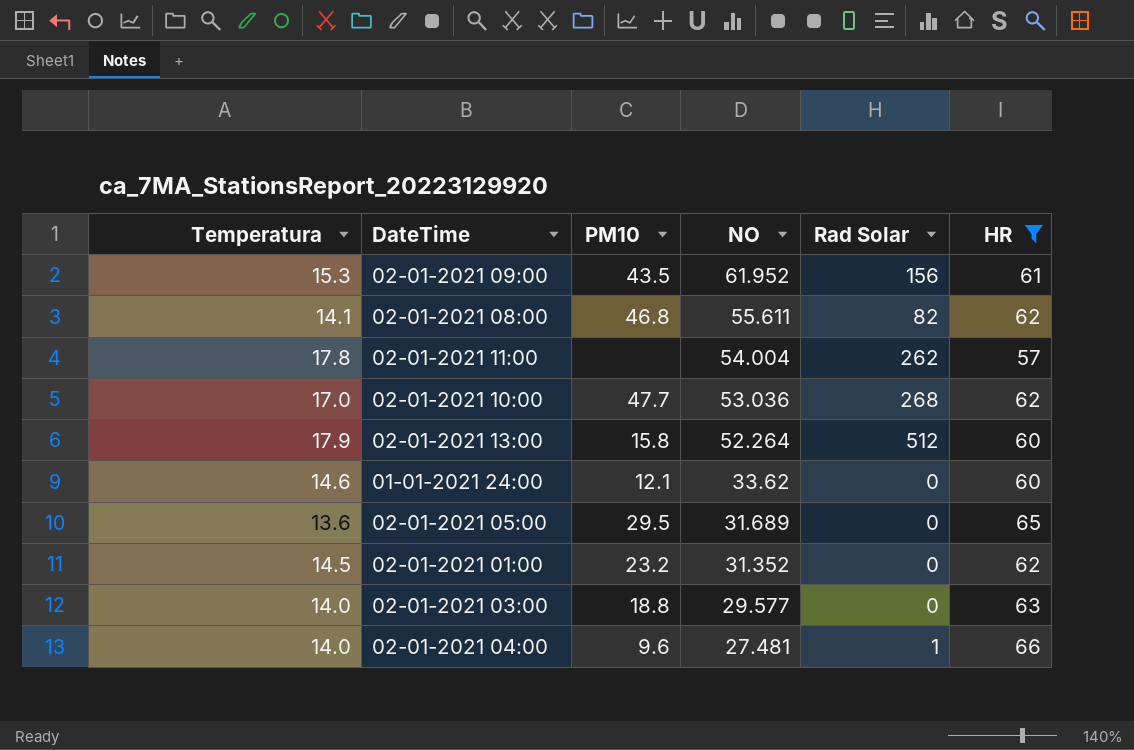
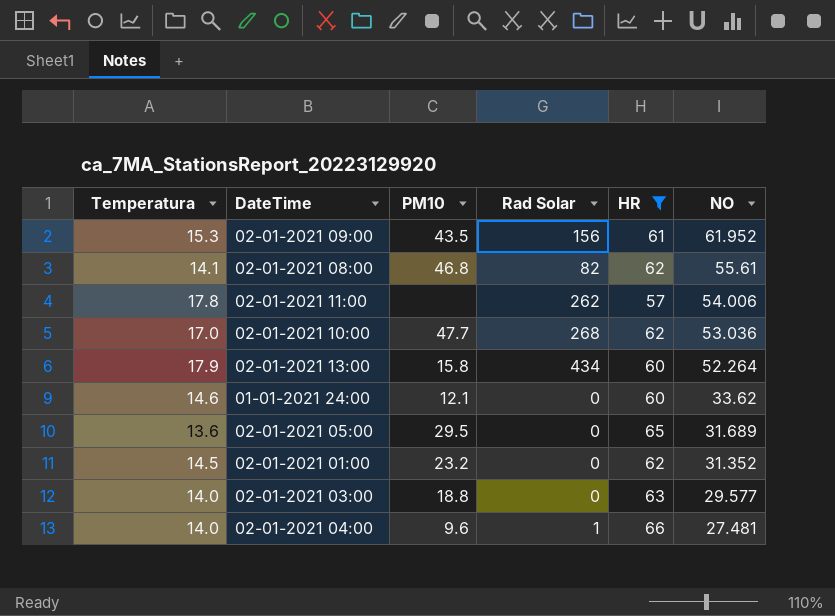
column NO | position: 4 -> 6
02-01-2021 08:00 | NO: 55.611 -> 55.61
02-01-2021 11:00 | NO: 54.004 -> 54.006
02-01-2021 13:00 | Rad Solar: 512 -> 434

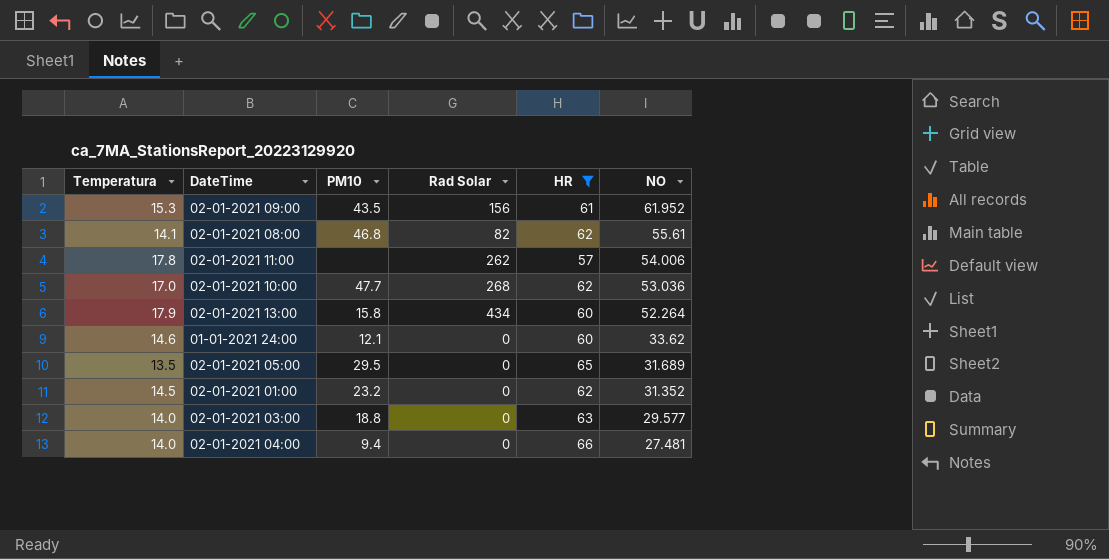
02-01-2021 05:00 | Temperatura: 13.6 -> 13.5
02-01-2021 04:00 | PM10: 9.6 -> 9.4
02-01-2021 04:00 | Rad Solar: 1 -> 0

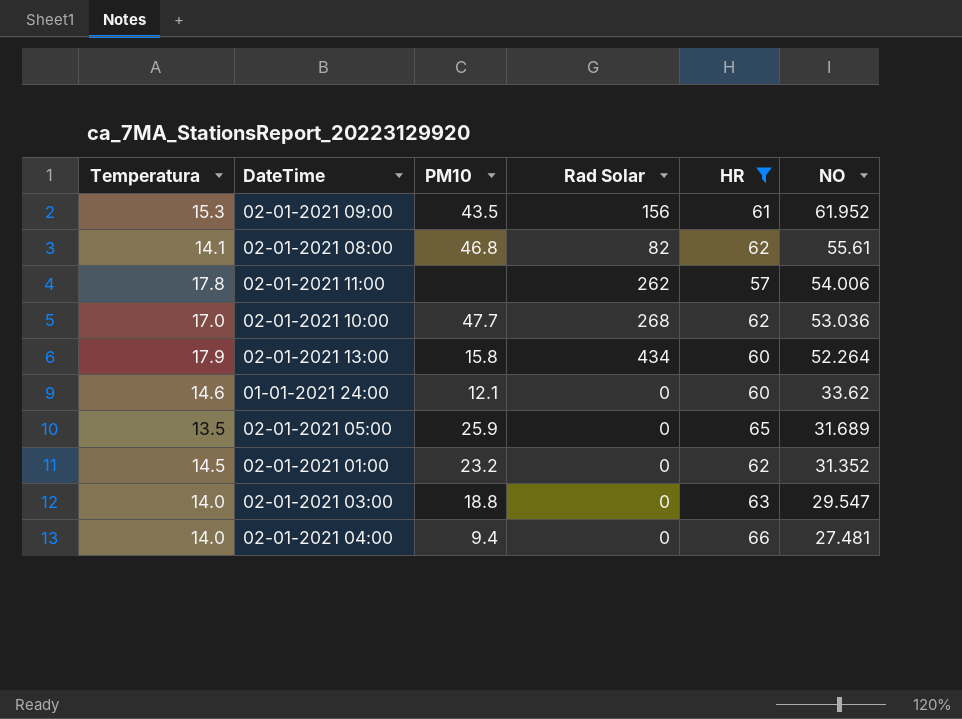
02-01-2021 05:00 | PM10: 29.5 -> 25.9
02-01-2021 03:00 | NO: 29.577 -> 29.547

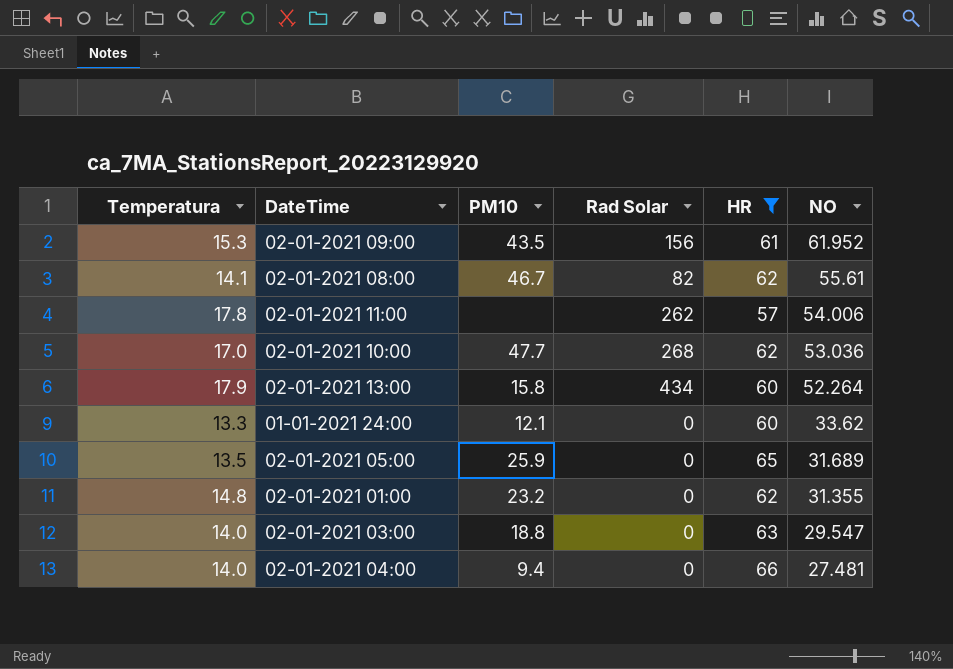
02-01-2021 08:00 | PM10: 46.8 -> 46.7
01-01-2021 24:00 | Temperatura: 14.6 -> 13.3
02-01-2021 01:00 | Temperatura: 14.5 -> 14.8
02-01-2021 01:00 | NO: 31.352 -> 31.355

